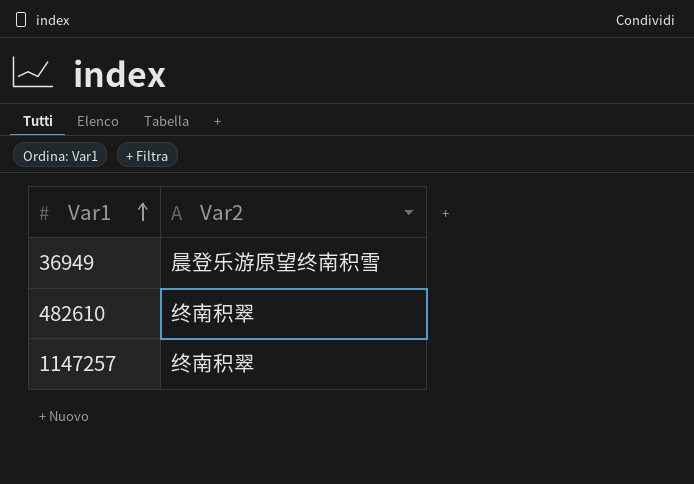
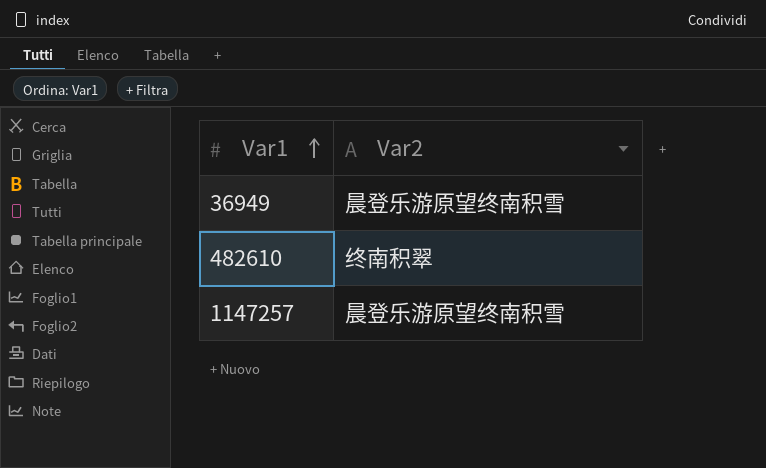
1147257 | Var2: 终南积翠 -> 晨登乐游原望终南积雪

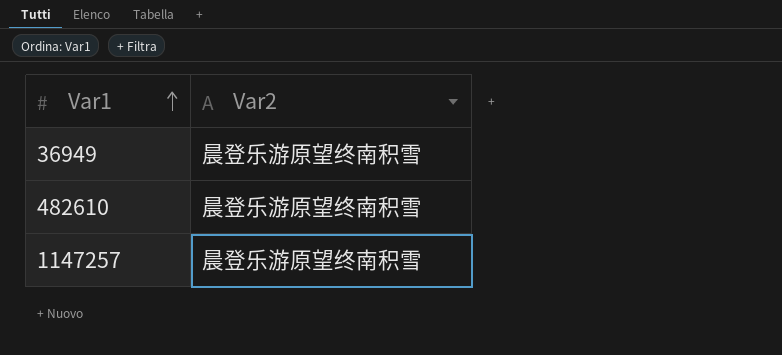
482610 | Var2: 终南积翠 -> 晨登乐游原望终南积雪

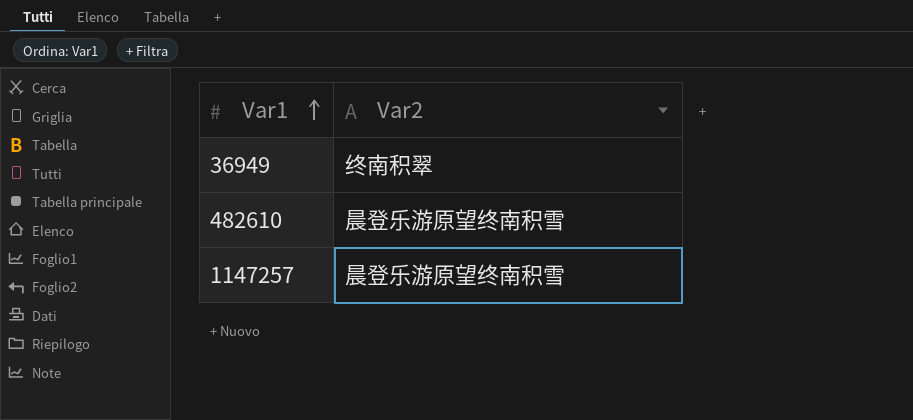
36949 | Var2: 晨登乐游原望终南积雪 -> 终南积翠

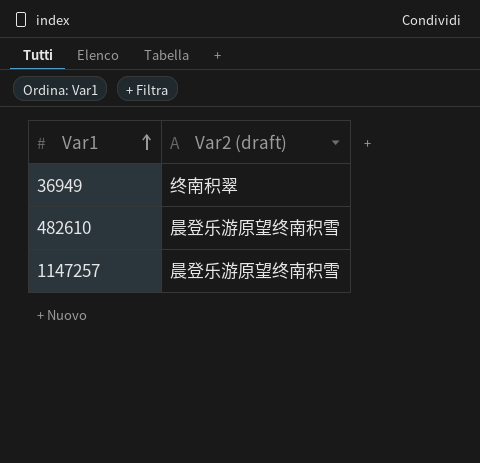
column name: Var2 -> Var2 (draft)

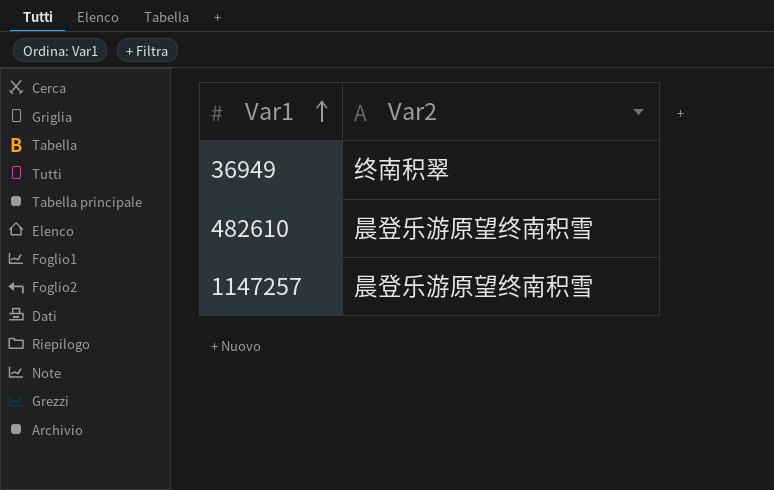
column name: Var2 (draft) -> Var2

